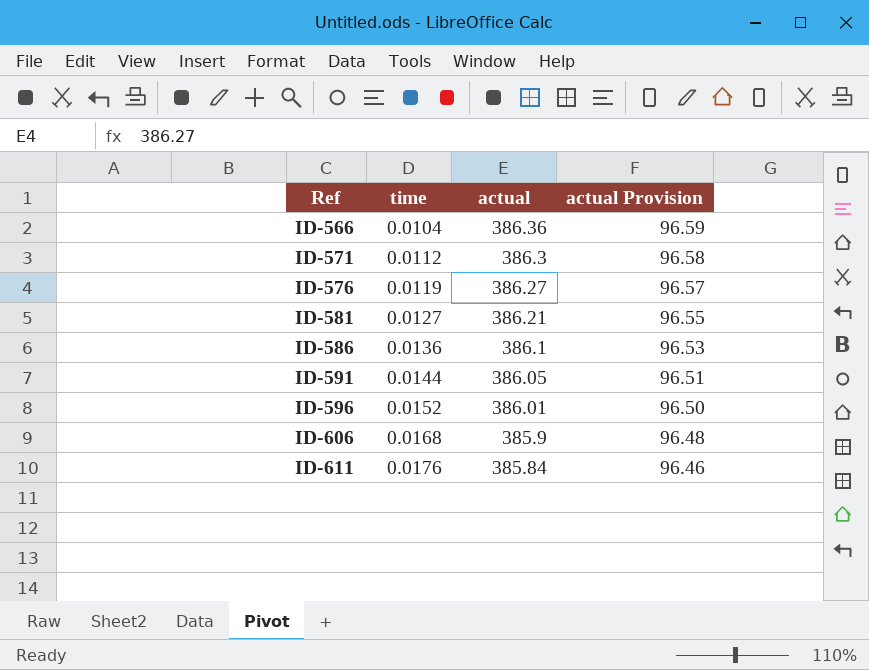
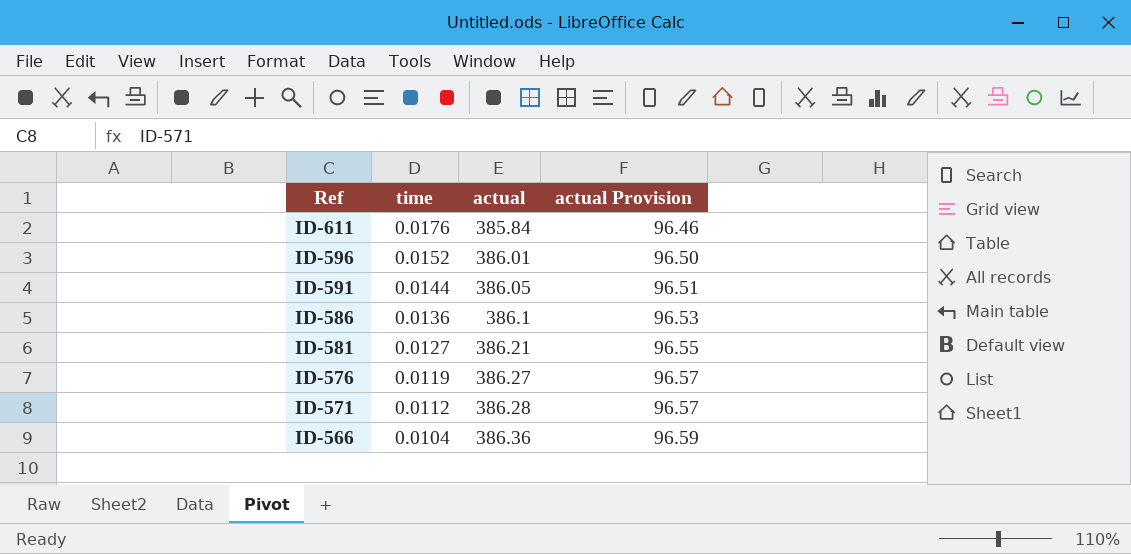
row order: Ref ascending -> Ref descending
row ID-606: 0.0168 | 385.9 | 96.48 -> none
ID-571 | actual: 386.3 -> 386.28
ID-571 | actual Provision: 96.58 -> 96.57

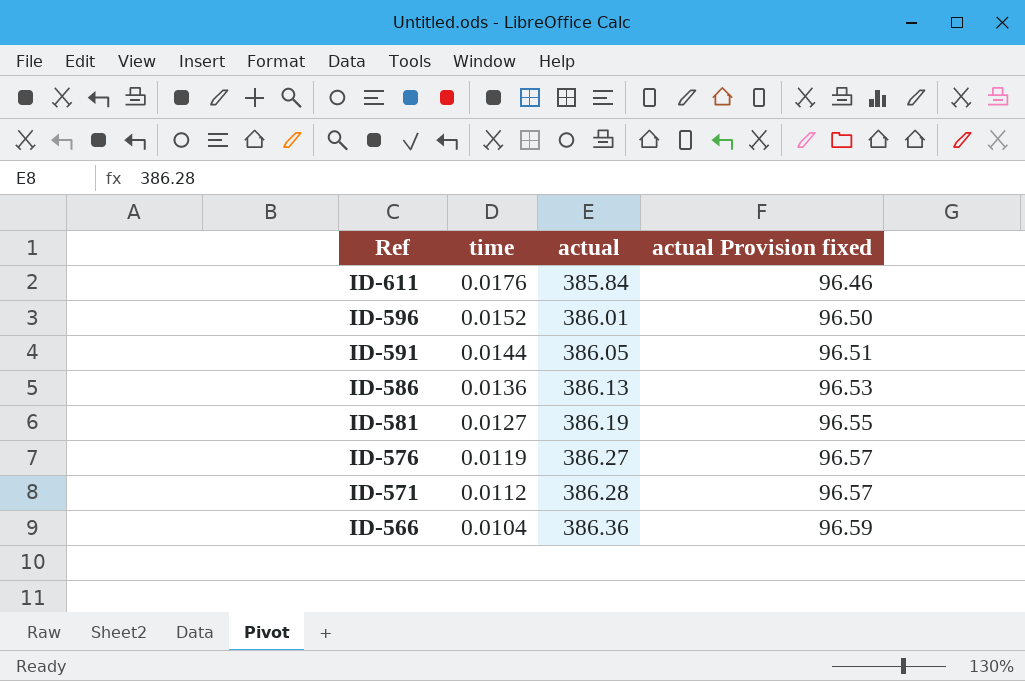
column name: actual Provision -> actual Provision fixed
ID-586 | actual: 386.1 -> 386.13
ID-581 | actual: 386.21 -> 386.19

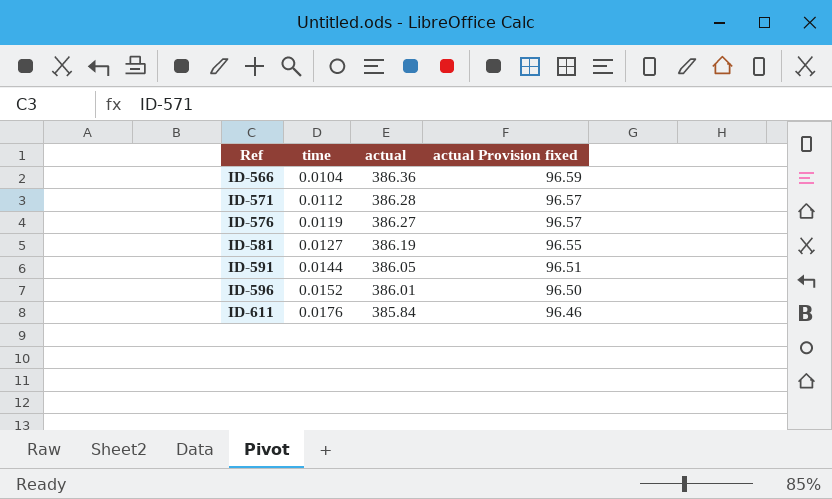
row order: Ref descending -> Ref ascending
row ID-586: 0.0136 | 386.13 | 96.53 -> none

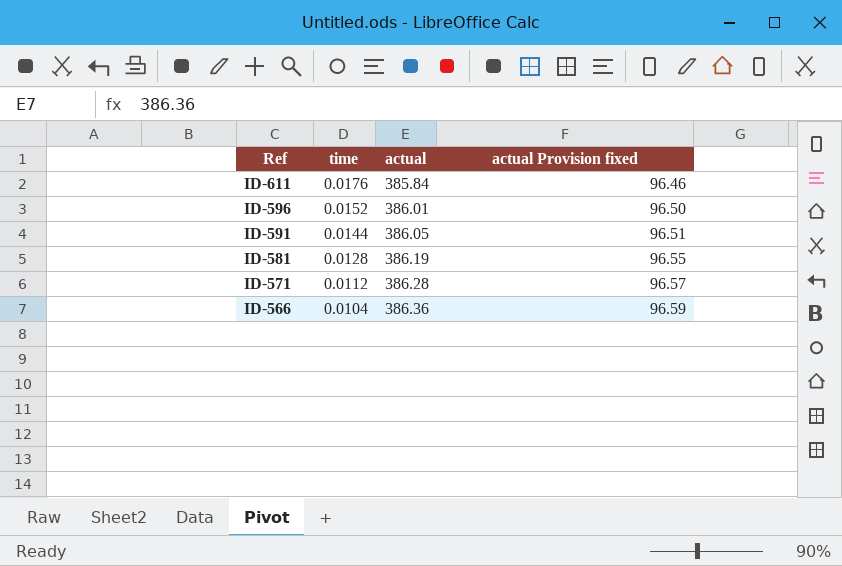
row order: Ref ascending -> Ref descending
row ID-576: 0.0119 | 386.27 | 96.57 -> none
ID-581 | time: 0.0127 -> 0.0128

